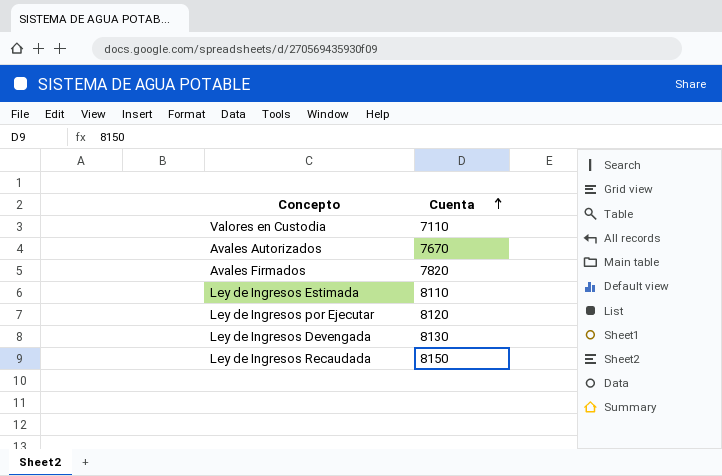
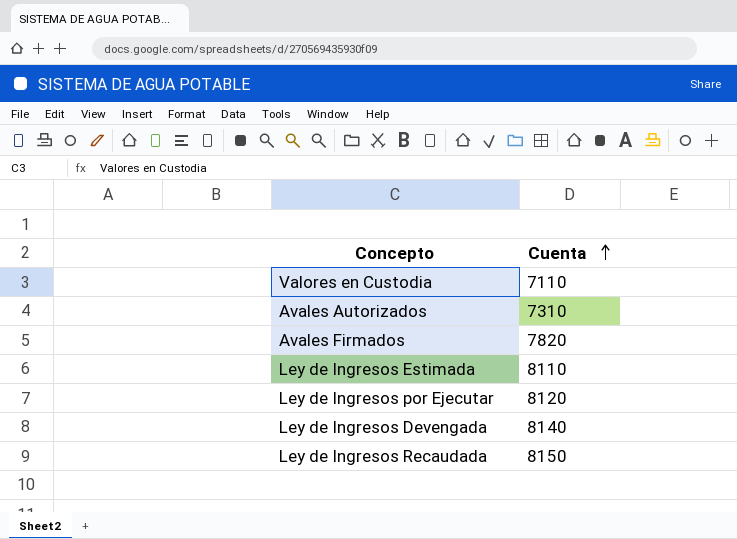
Avales Autorizados | Cuenta: 7670 -> 7310
Ley de Ingresos Devengada | Cuenta: 8130 -> 8140

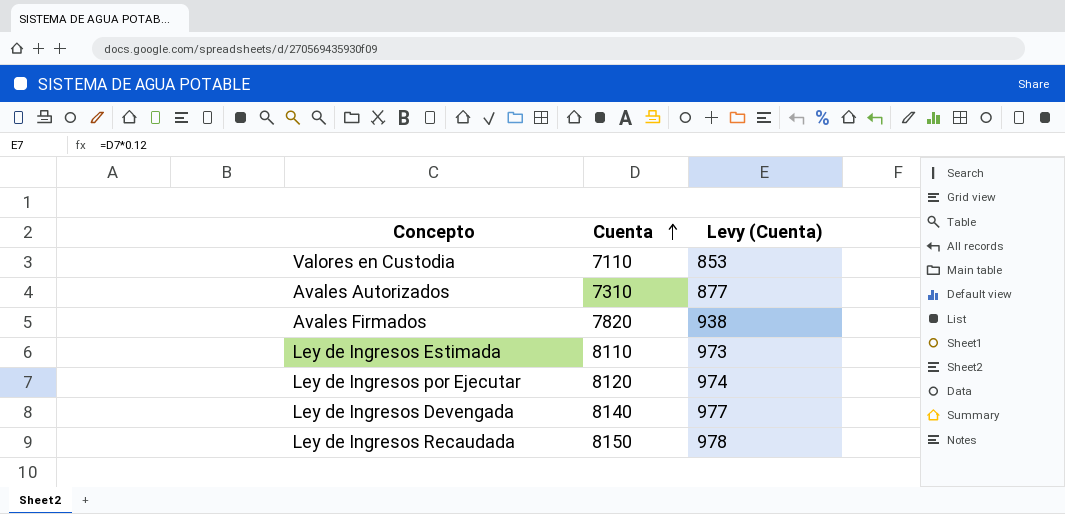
column Levy (Cuenta) | formula: none -> [Cuenta] * 0.12

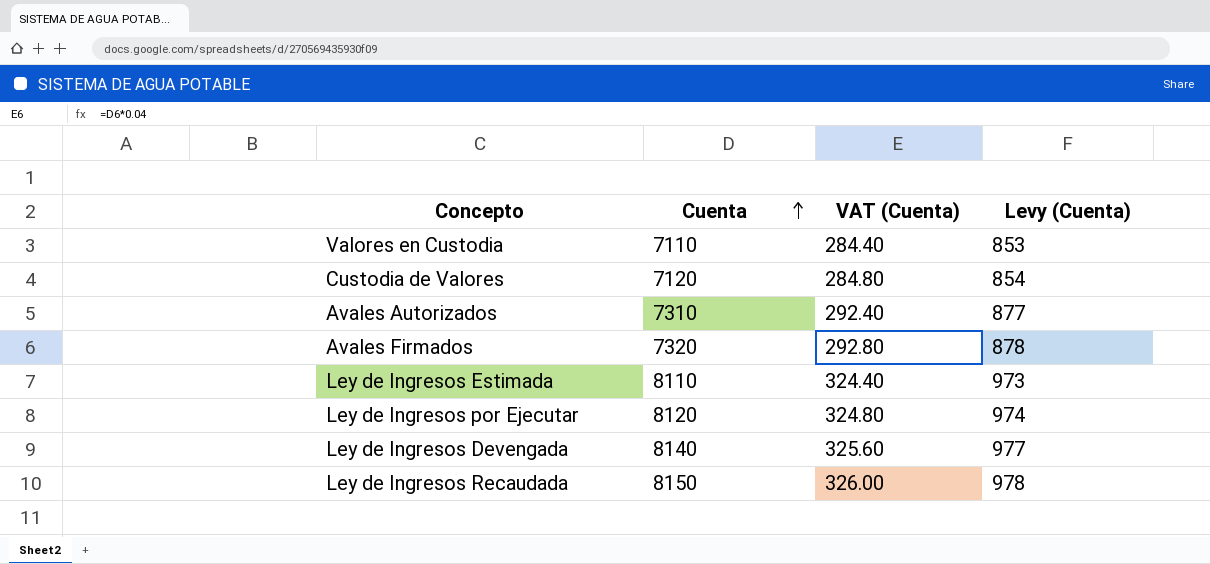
column VAT (Cuenta) | formula: none -> [Cuenta] * 0.04
row Custodia de Valores: none -> 7120 | 284.80 | 854
Avales Firmados | Cuenta: 7820 -> 7320
Avales Firmados | Levy (Cuenta): 938 -> 878

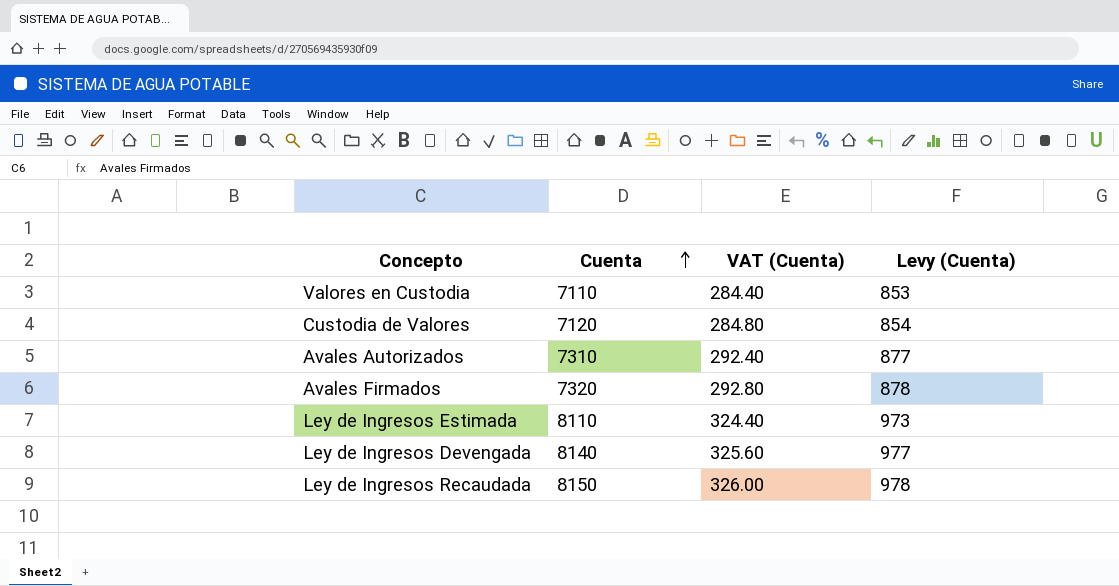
row Ley de Ingresos por Ejecutar: 8120 | 324.80 | 974 -> none

